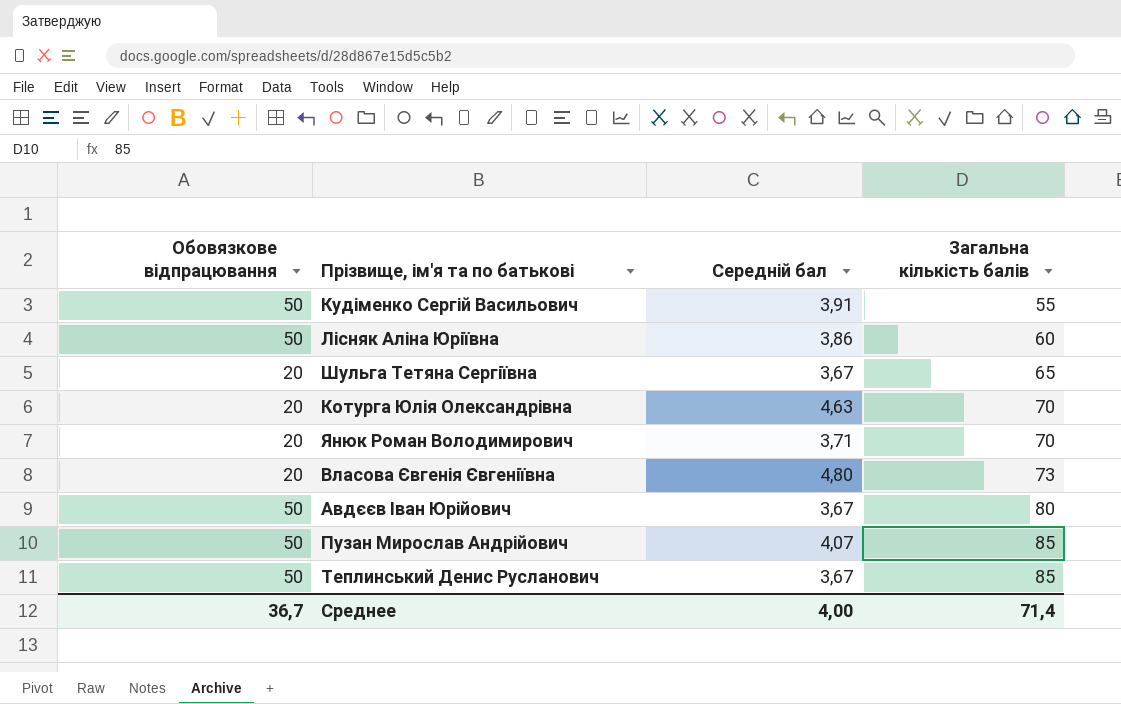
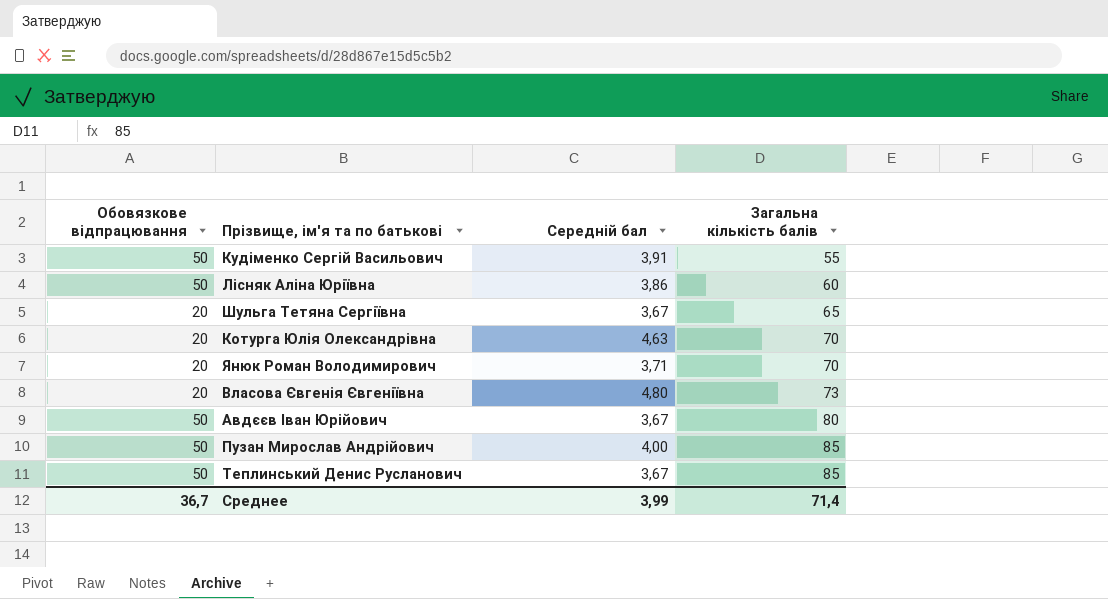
Пузан Мирослав Андрійович | Середній бал: 4,07 -> 4,00
Среднее | Середній бал: 4,00 -> 3,99

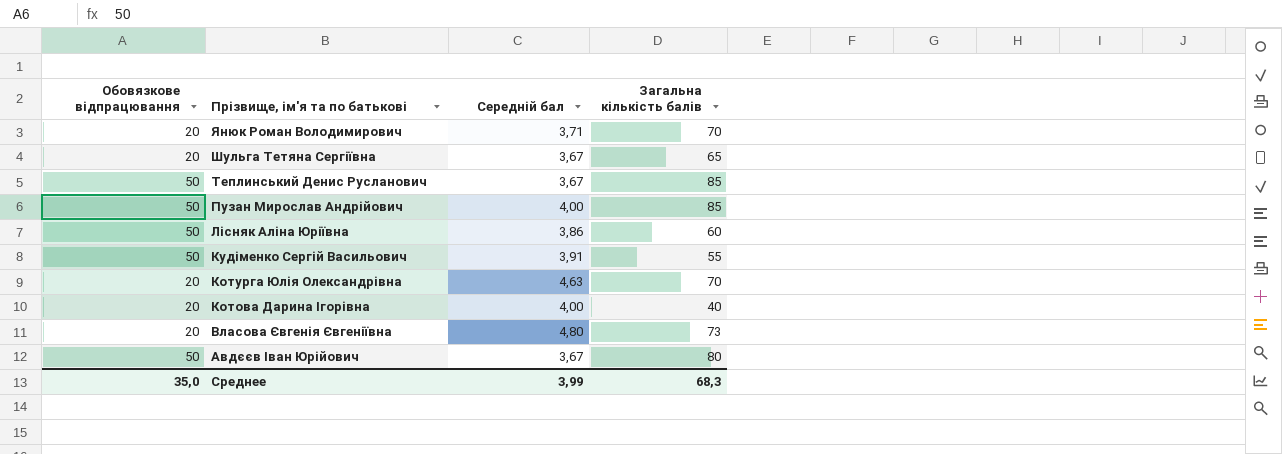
row order: Загальна кількість балів ascending -> Прізвище, ім'я та по батькові descending
row Котова Дарина Ігорівна: none -> 20 | 4,00 | 40
Среднее | Обовязкове відпрацювання: 36,7 -> 35,0
Среднее | Загальна кількість балів: 71,4 -> 68,3

